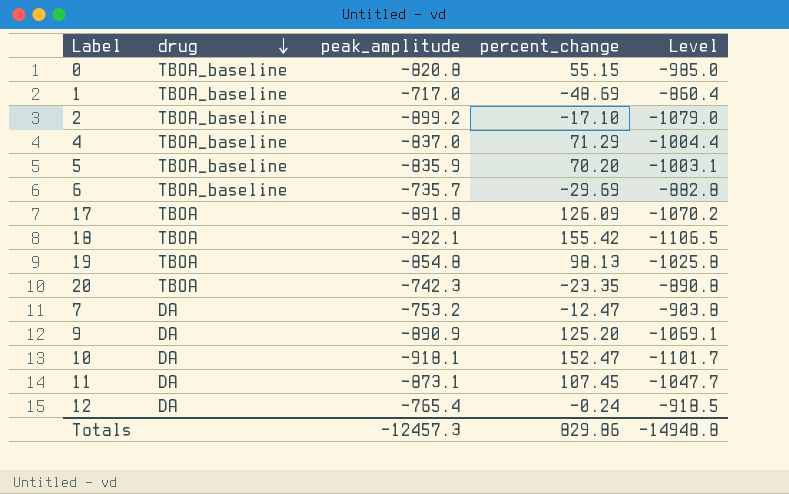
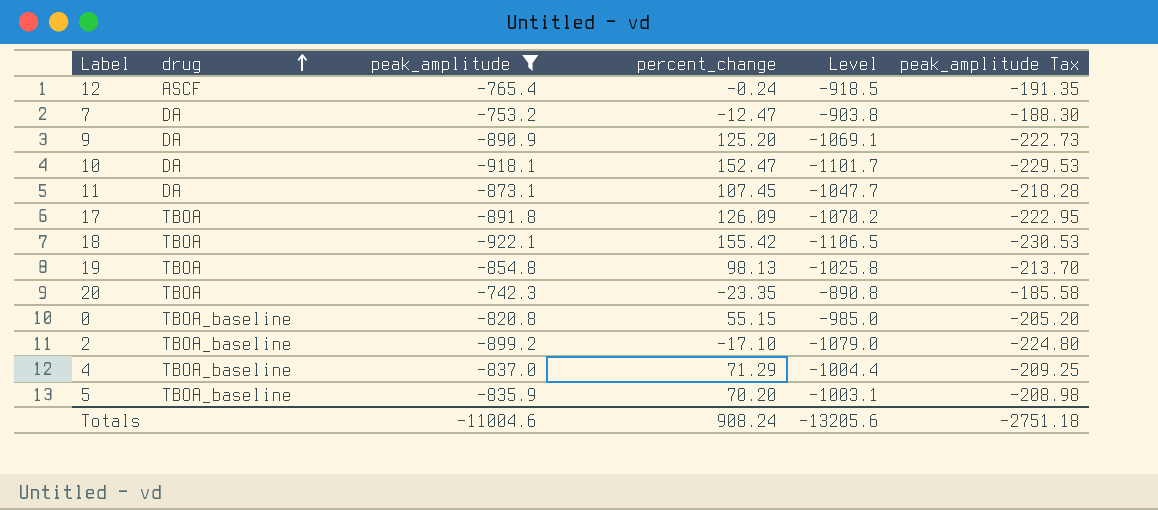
filter: none -> peak_amplitude <= -742.3
row order: drug descending -> drug ascending
column peak_amplitude Tax | formula: none -> [peak_amplitude] * 0.25
12 | drug: DA -> ASCF
Totals | peak_amplitude: -12457.3 -> -11004.6
Totals | percent_change: 829.86 -> 908.24
Totals | Level: -14948.8 -> -13205.6

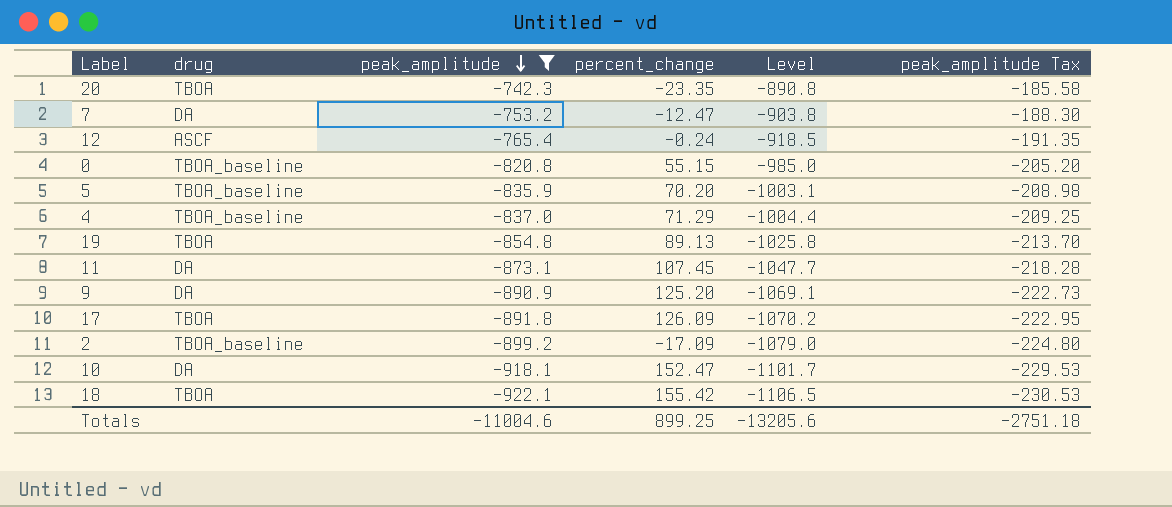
row order: drug ascending -> peak_amplitude descending
19 | percent_change: 98.13 -> 89.13
2 | percent_change: -17.10 -> -17.09
Totals | percent_change: 908.24 -> 899.25

